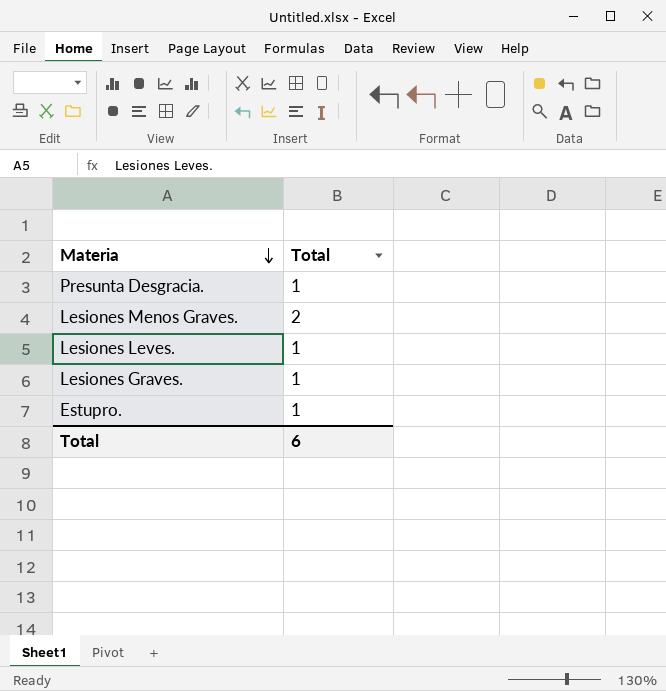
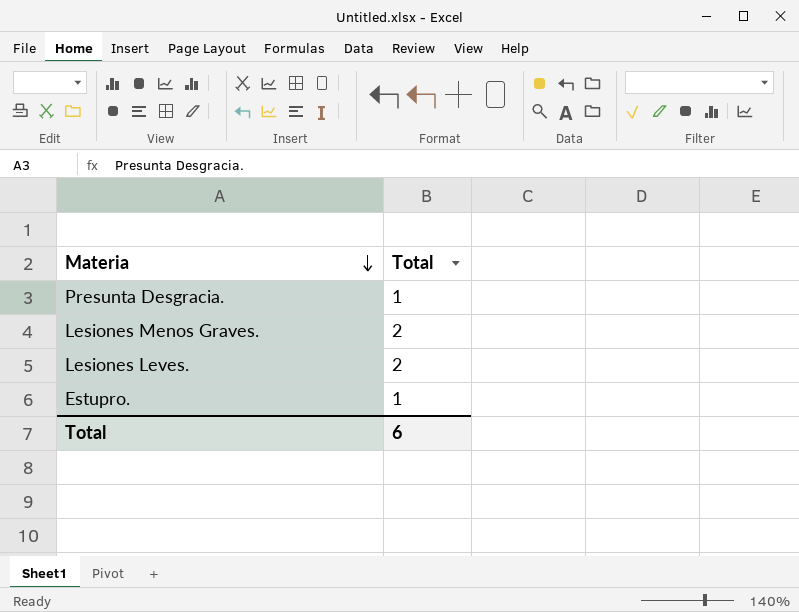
row Lesiones Graves.: 1 -> none
Lesiones Leves. | Total: 1 -> 2

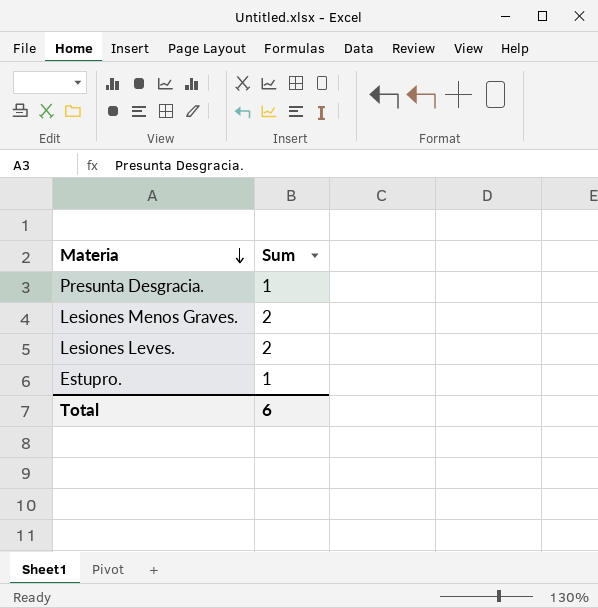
column name: Total -> Sum

